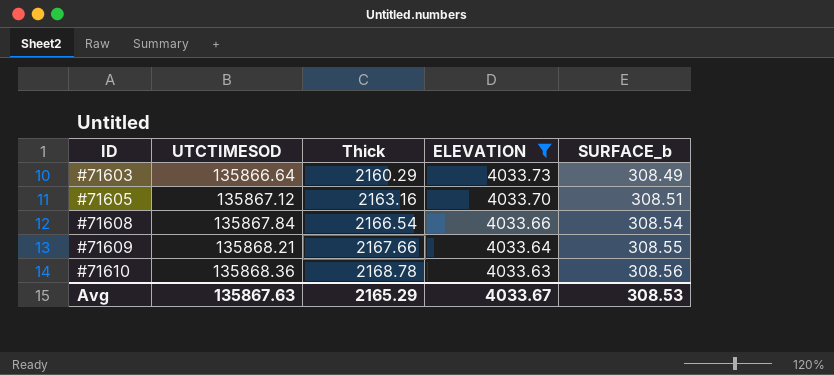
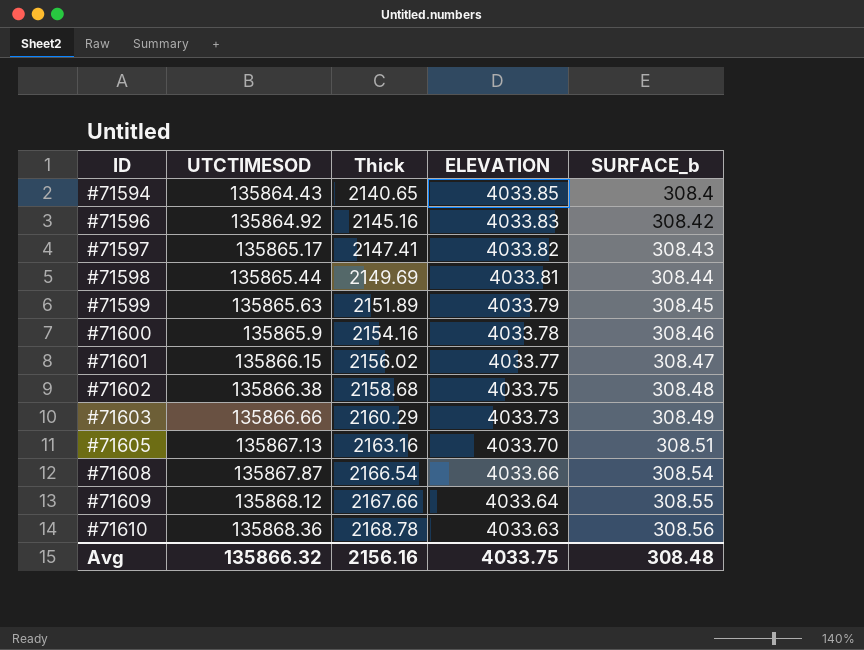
filter: ELEVATION <= 4033.73 -> none
#71603 | UTCTIMESOD: 135866.64 -> 135866.66
#71605 | UTCTIMESOD: 135867.12 -> 135867.13
#71608 | UTCTIMESOD: 135867.84 -> 135867.87
#71609 | UTCTIMESOD: 135868.21 -> 135868.12
Avg | UTCTIMESOD: 135867.63 -> 135866.32
Avg | Thick: 2165.29 -> 2156.16
Avg | ELEVATION: 4033.67 -> 4033.75
Avg | SURFACE_b: 308.53 -> 308.48

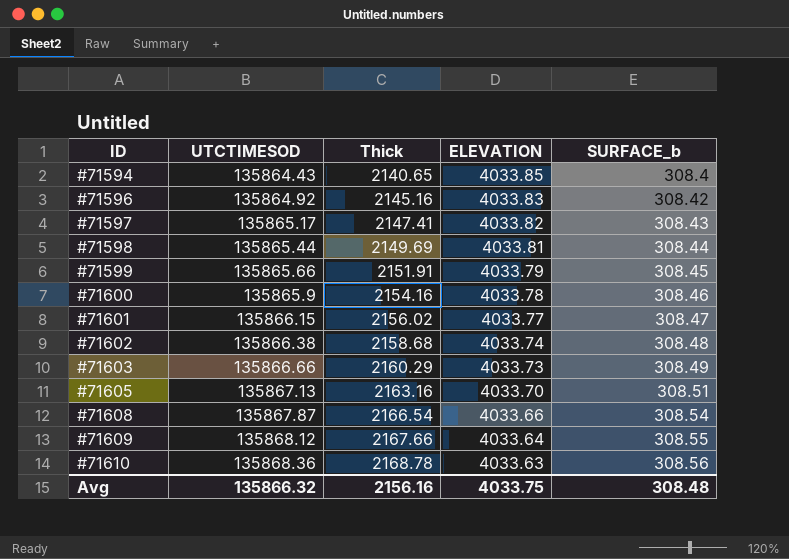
#71599 | UTCTIMESOD: 135865.63 -> 135865.66
#71599 | Thick: 2151.89 -> 2151.91
#71602 | ELEVATION: 4033.75 -> 4033.74

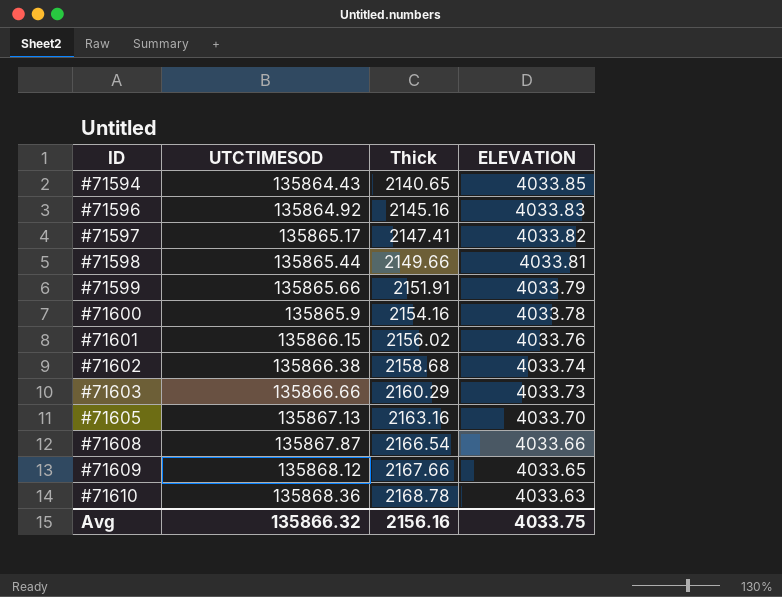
column SURFACE_b | position: 5 -> none
#71598 | Thick: 2149.69 -> 2149.66
#71601 | ELEVATION: 4033.77 -> 4033.76
#71609 | ELEVATION: 4033.64 -> 4033.65

